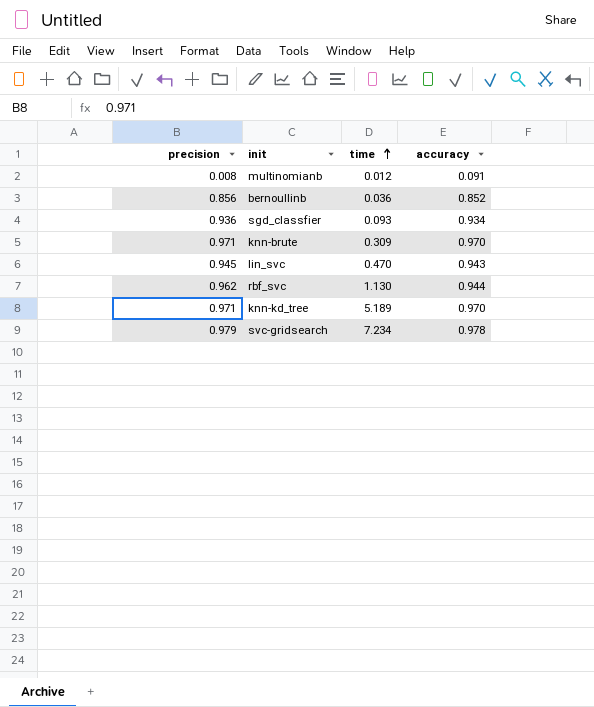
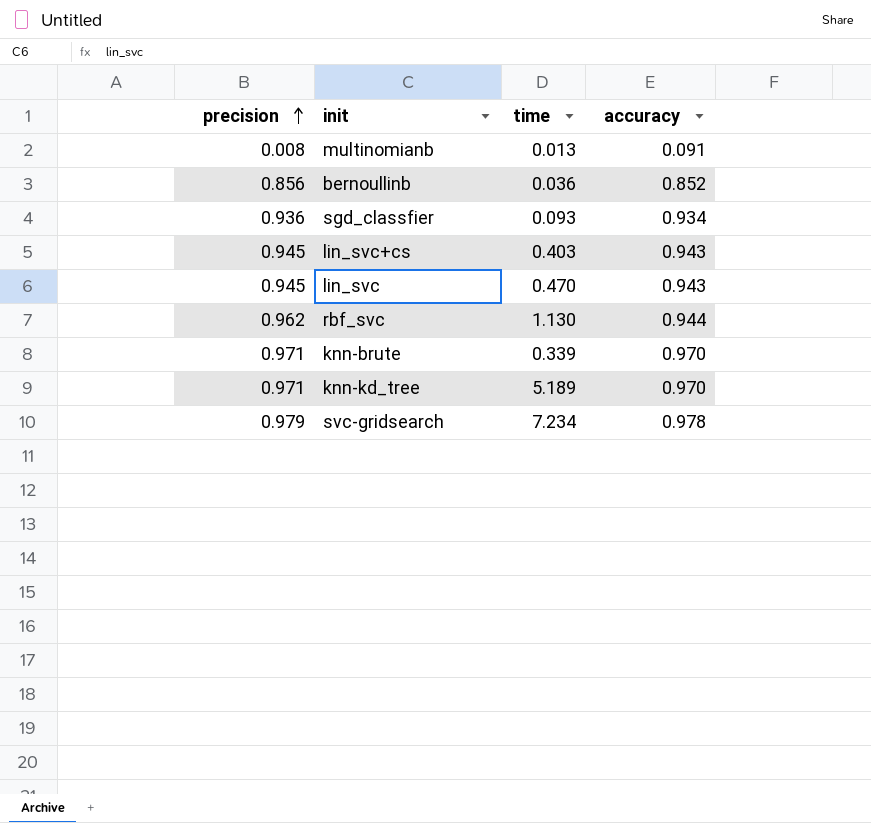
row order: time ascending -> precision ascending
multinomianb | time: 0.012 -> 0.013
row lin_svc+cs: none -> 0.945 | 0.403 | 0.943
knn-brute | time: 0.309 -> 0.339

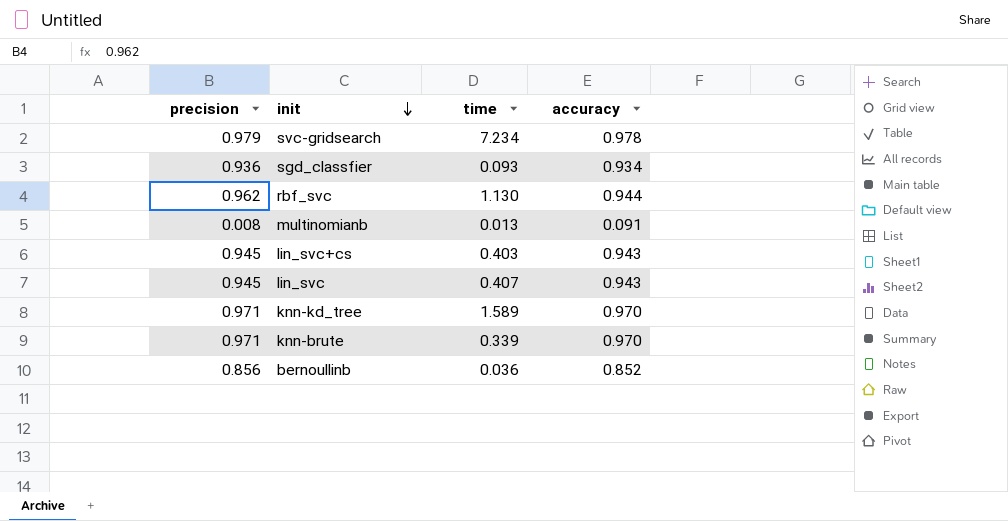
row order: precision ascending -> init descending
lin_svc | time: 0.470 -> 0.407
knn-kd_tree | time: 5.189 -> 1.589

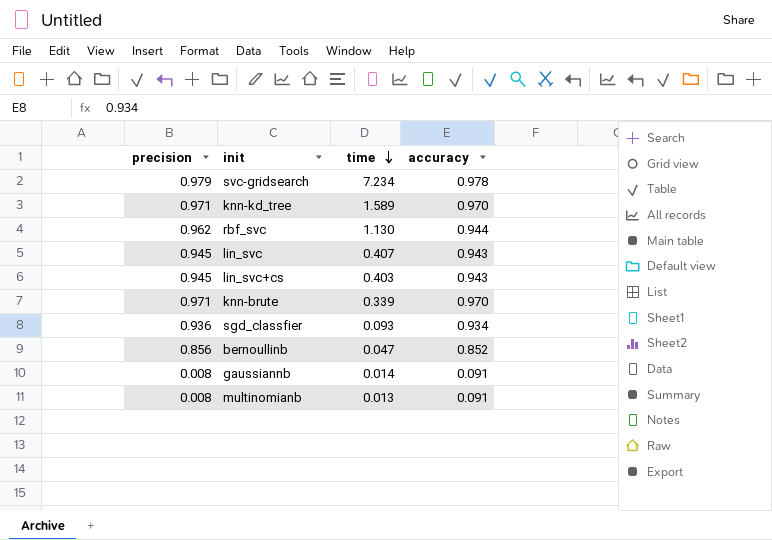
row order: init descending -> time descending
bernoullinb | time: 0.036 -> 0.047
row gaussiannb: none -> 0.008 | 0.014 | 0.091

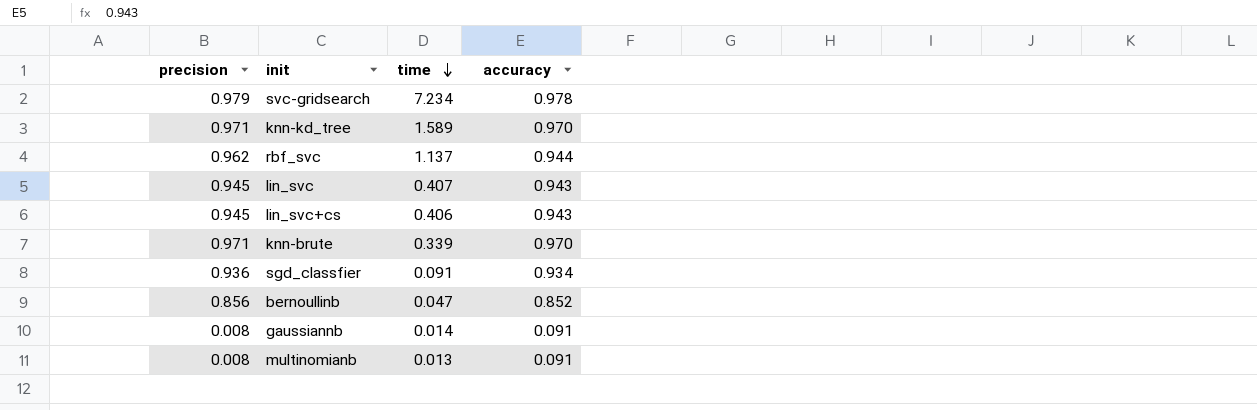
rbf_svc | time: 1.130 -> 1.137
lin_svc+cs | time: 0.403 -> 0.406
sgd_classfier | time: 0.093 -> 0.091

